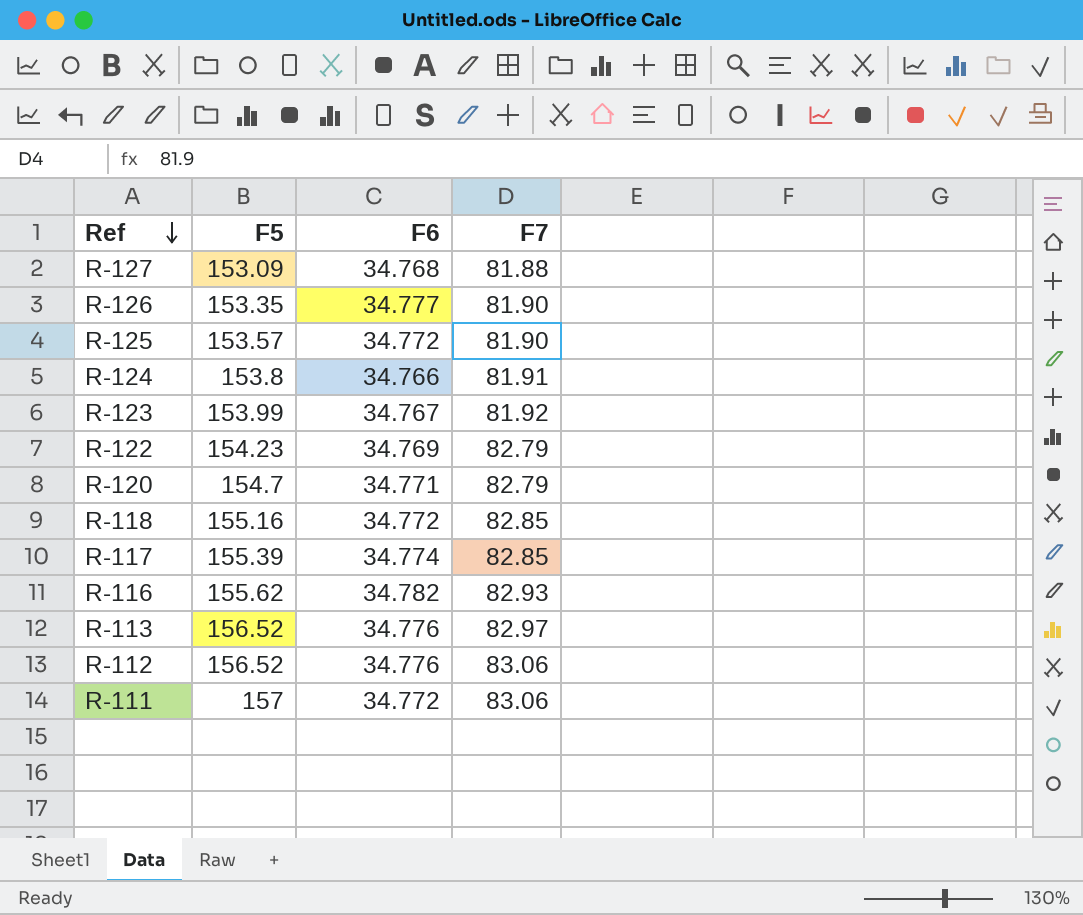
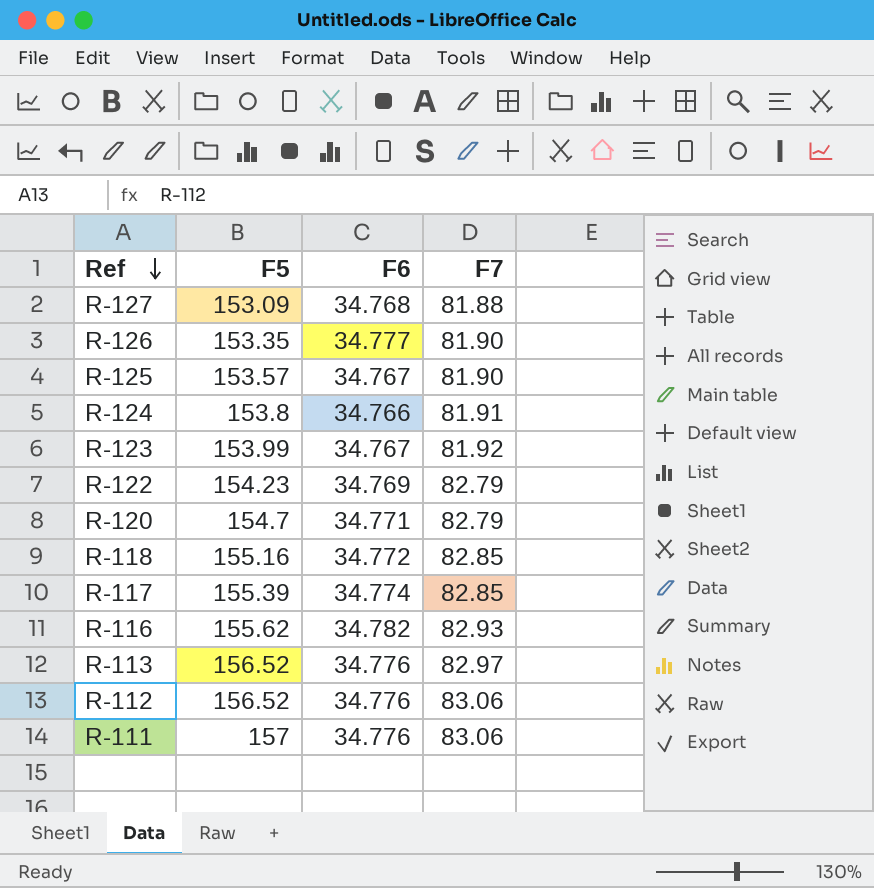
R-125 | F6: 34.772 -> 34.767
R-111 | F6: 34.772 -> 34.776

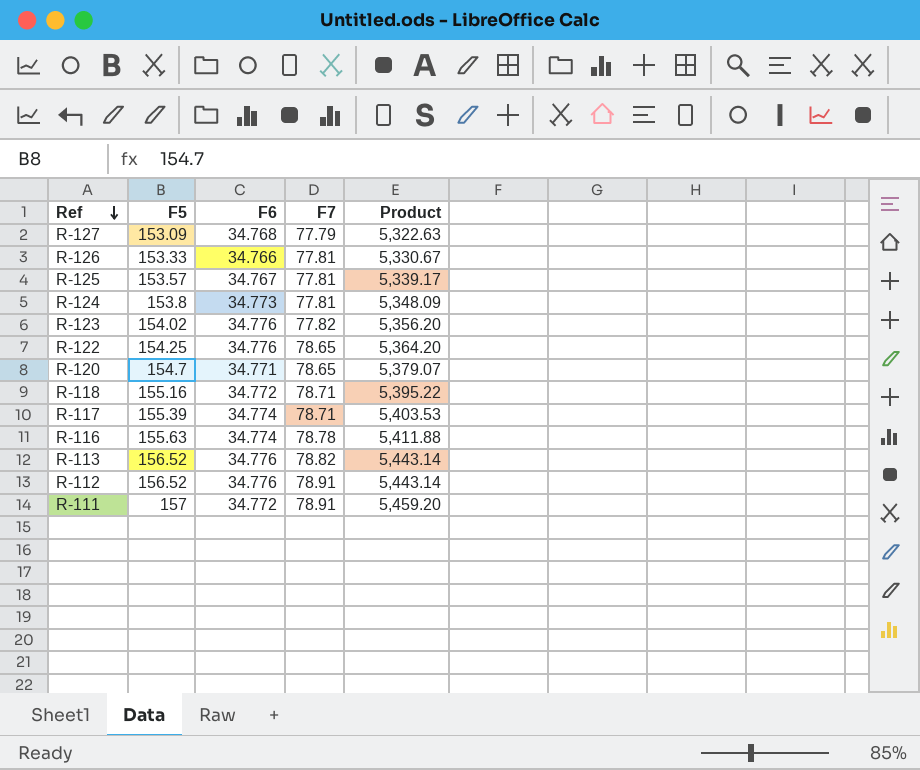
column Product | formula: none -> [F5] * [F6]
R-127 | F7: 81.88 -> 77.79
R-126 | F5: 153.35 -> 153.33
R-126 | F6: 34.777 -> 34.766
R-126 | F7: 81.90 -> 77.81
R-125 | F7: 81.90 -> 77.81
R-124 | F6: 34.766 -> 34.773
R-124 | F7: 81.91 -> 77.81
R-123 | F5: 153.99 -> 154.02
R-123 | F6: 34.767 -> 34.776
R-123 | F7: 81.92 -> 77.82
R-122 | F5: 154.23 -> 154.25
R-122 | F6: 34.769 -> 34.776
R-122 | F7: 82.79 -> 78.65
R-120 | F7: 82.79 -> 78.65
R-118 | F7: 82.85 -> 78.71
R-117 | F7: 82.85 -> 78.71
R-116 | F5: 155.62 -> 155.63
R-116 | F6: 34.782 -> 34.774
R-116 | F7: 82.93 -> 78.78
R-113 | F7: 82.97 -> 78.82
R-112 | F7: 83.06 -> 78.91
R-111 | F6: 34.776 -> 34.772
R-111 | F7: 83.06 -> 78.91

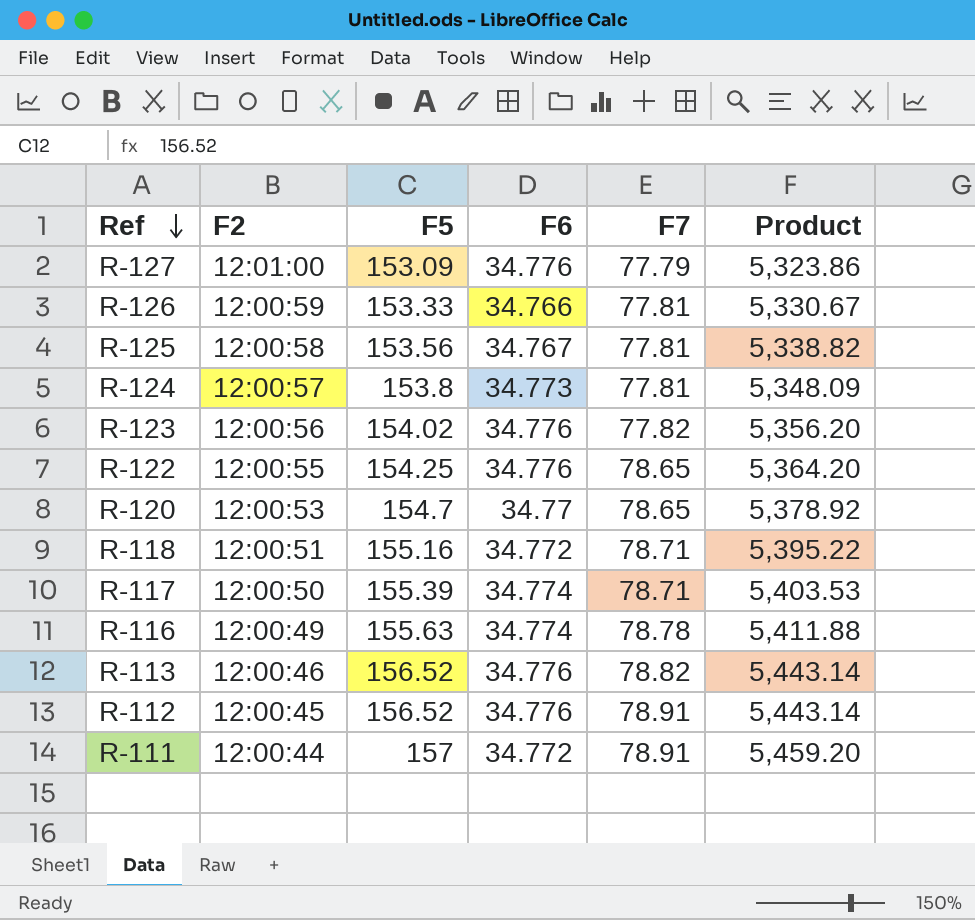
column F2 | position: none -> 2
R-127 | F6: 34.768 -> 34.776
R-127 | Product: 5,322.63 -> 5,323.86
R-125 | F5: 153.57 -> 153.56
R-125 | Product: 5,339.17 -> 5,338.82
R-120 | F6: 34.771 -> 34.77
R-120 | Product: 5,379.07 -> 5,378.92

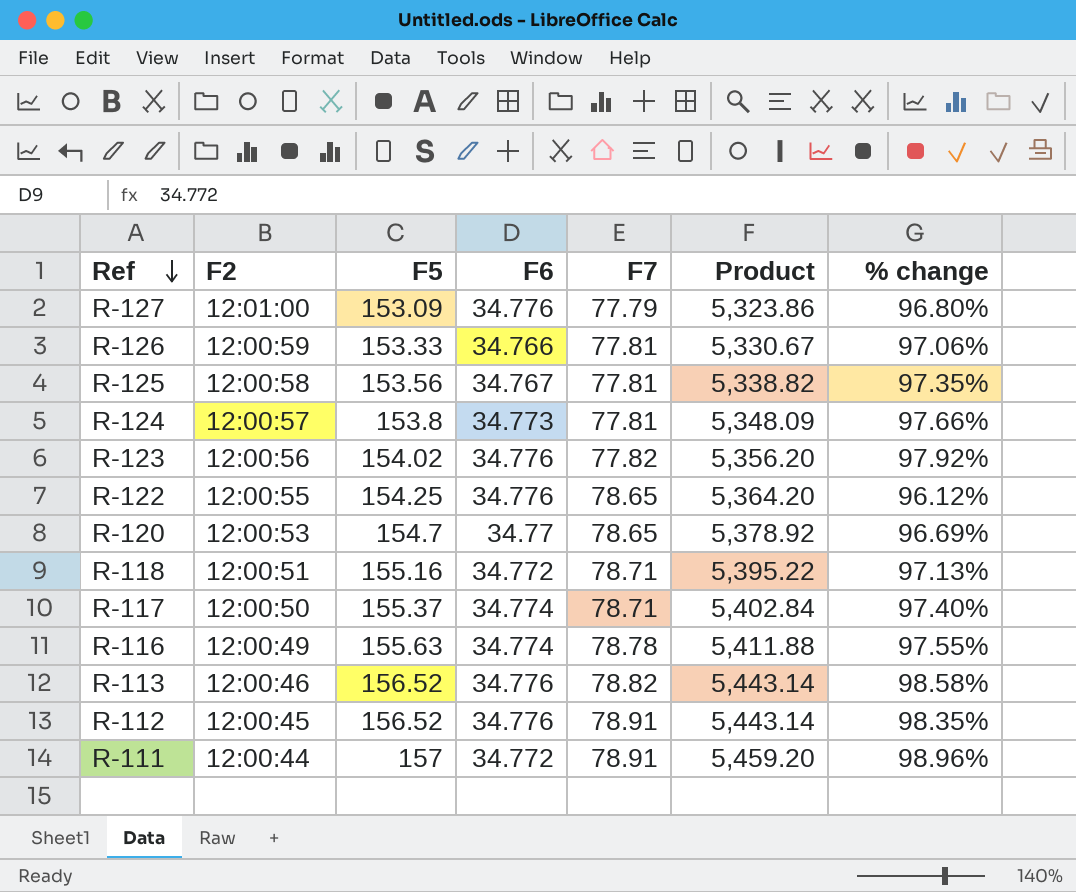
column % change | formula: none -> ([F5] - [F7]) / [F7]
R-117 | F5: 155.39 -> 155.37
R-117 | Product: 5,403.53 -> 5,402.84

